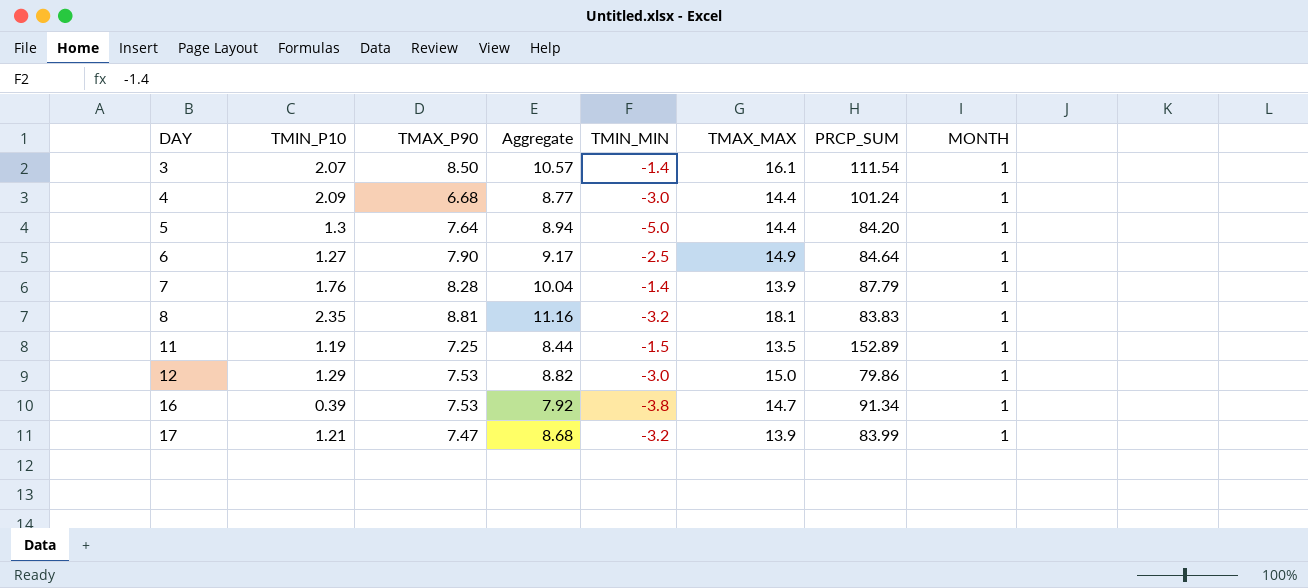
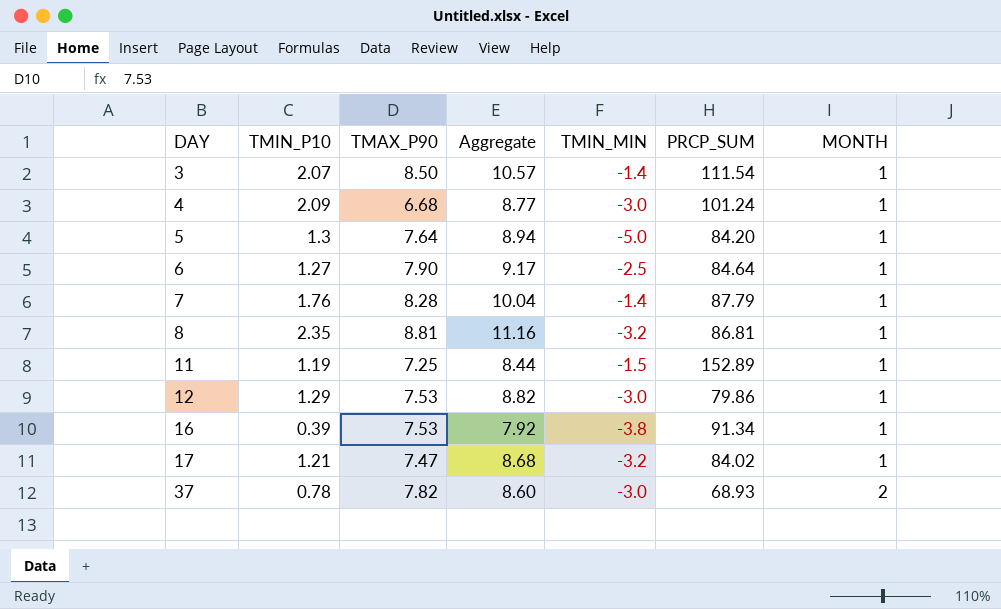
column TMAX_MAX | position: 6 -> none
8 | PRCP_SUM: 83.83 -> 86.81
17 | PRCP_SUM: 83.99 -> 84.02
row 37: none -> 0.78 | 7.82 | 8.60 | -3.0 | 68.93 | 2

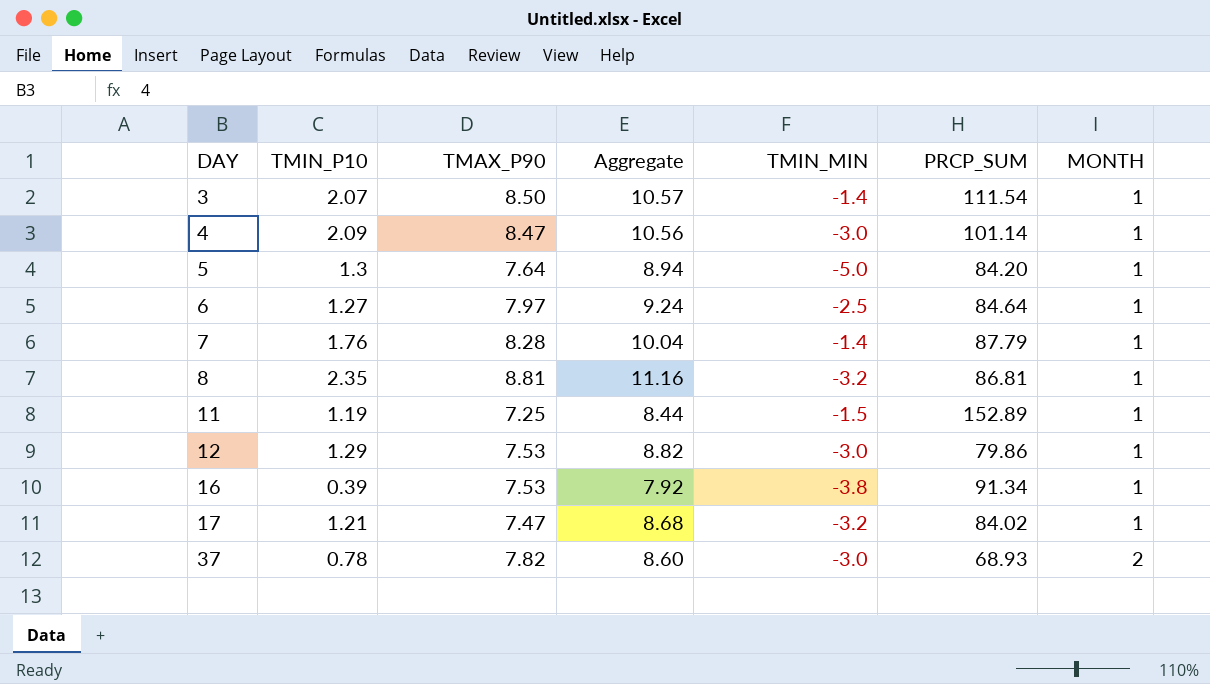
4 | TMAX_P90: 6.68 -> 8.47
4 | Aggregate: 8.77 -> 10.56
4 | PRCP_SUM: 101.24 -> 101.14
6 | TMAX_P90: 7.90 -> 7.97
6 | Aggregate: 9.17 -> 9.24

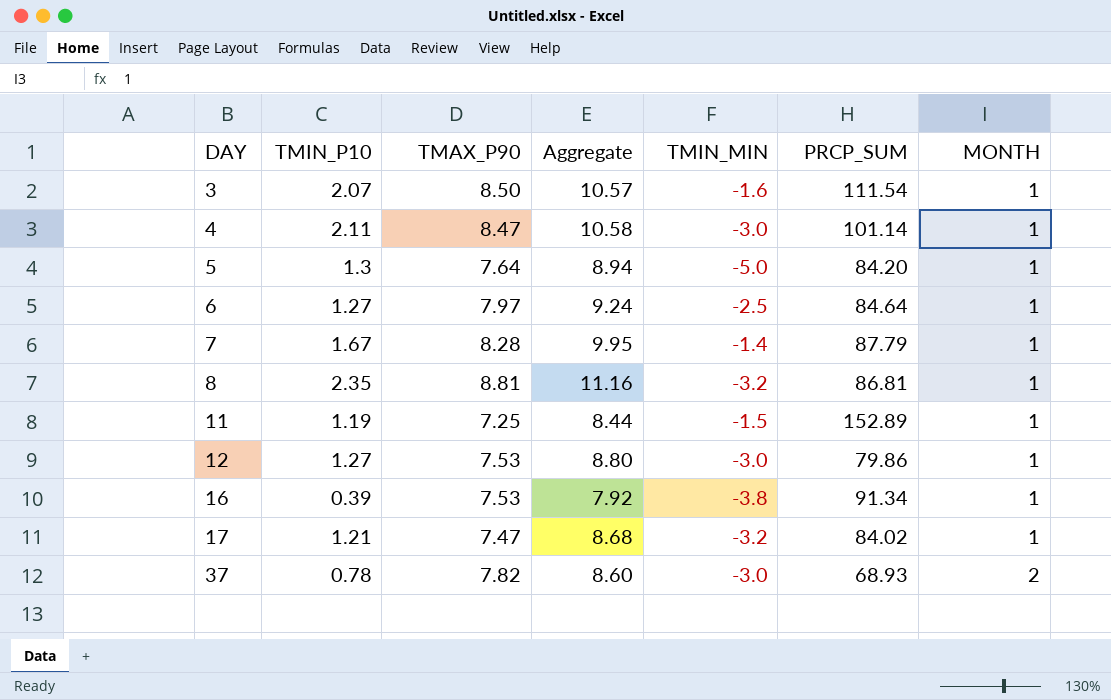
3 | TMIN_MIN: -1.4 -> -1.6
4 | TMIN_P10: 2.09 -> 2.11
4 | Aggregate: 10.56 -> 10.58
7 | TMIN_P10: 1.76 -> 1.67
7 | Aggregate: 10.04 -> 9.95
12 | TMIN_P10: 1.29 -> 1.27
12 | Aggregate: 8.82 -> 8.80

